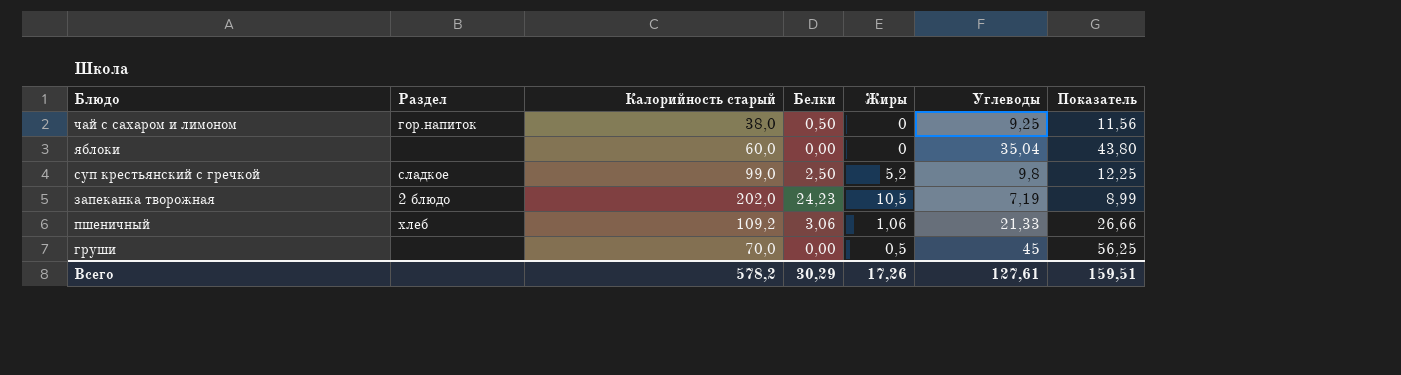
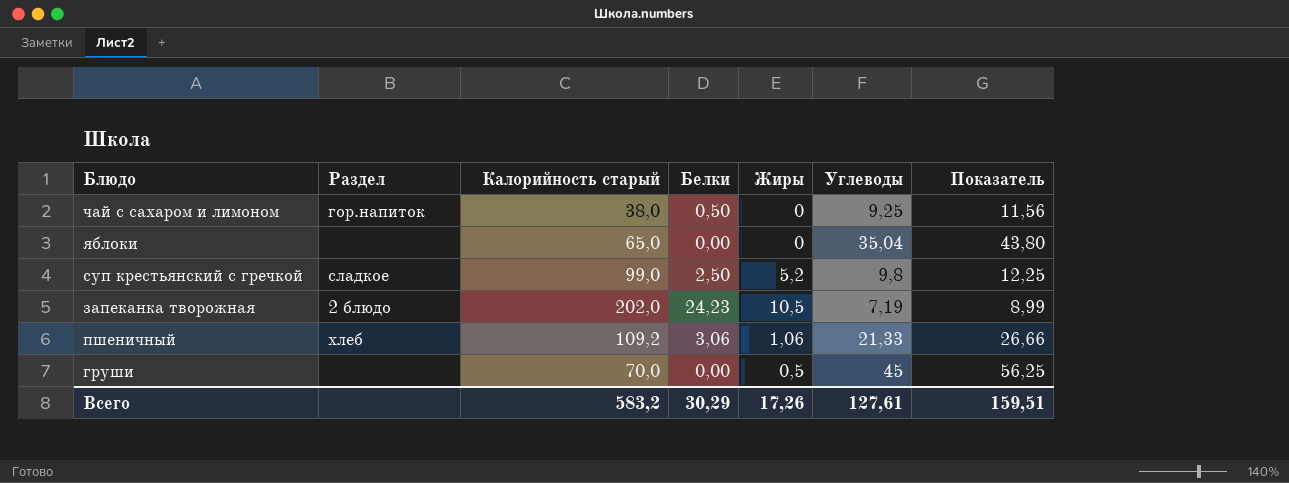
яблоки | Калорийность старый: 60,0 -> 65,0
Всего | Калорийность старый: 578,2 -> 583,2

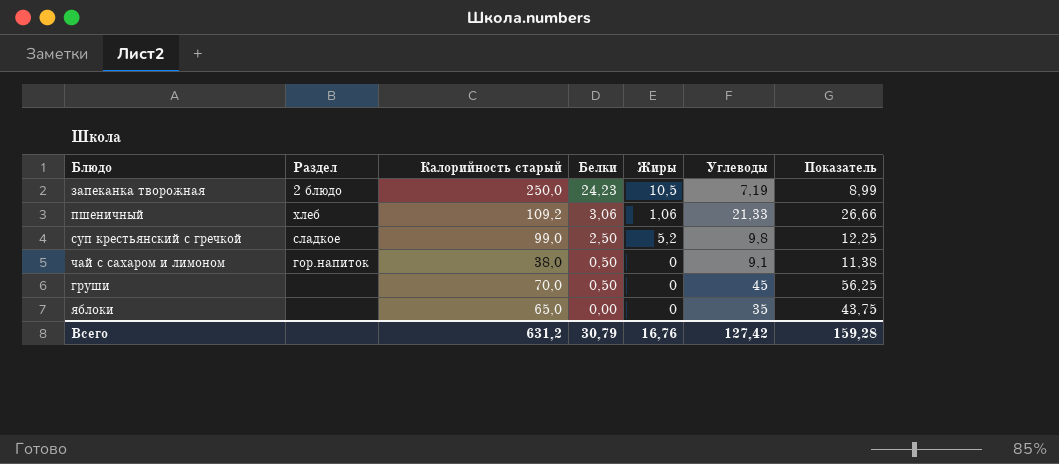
row order: none -> Белки descending
запеканка творожная | Калорийность старый: 202,0 -> 250,0
чай с сахаром и лимоном | Углеводы: 9,25 -> 9,1
чай с сахаром и лимоном | Показатель: 11,56 -> 11,38
груши | Белки: 0,00 -> 0,50
груши | Жиры: 0,5 -> 0
яблоки | Углеводы: 35,04 -> 35
яблоки | Показатель: 43,80 -> 43,75
Всего | Калорийность старый: 583,2 -> 631,2
Всего | Белки: 30,29 -> 30,79
Всего | Жиры: 17,26 -> 16,76
Всего | Углеводы: 127,61 -> 127,42
Всего | Показатель: 159,51 -> 159,28

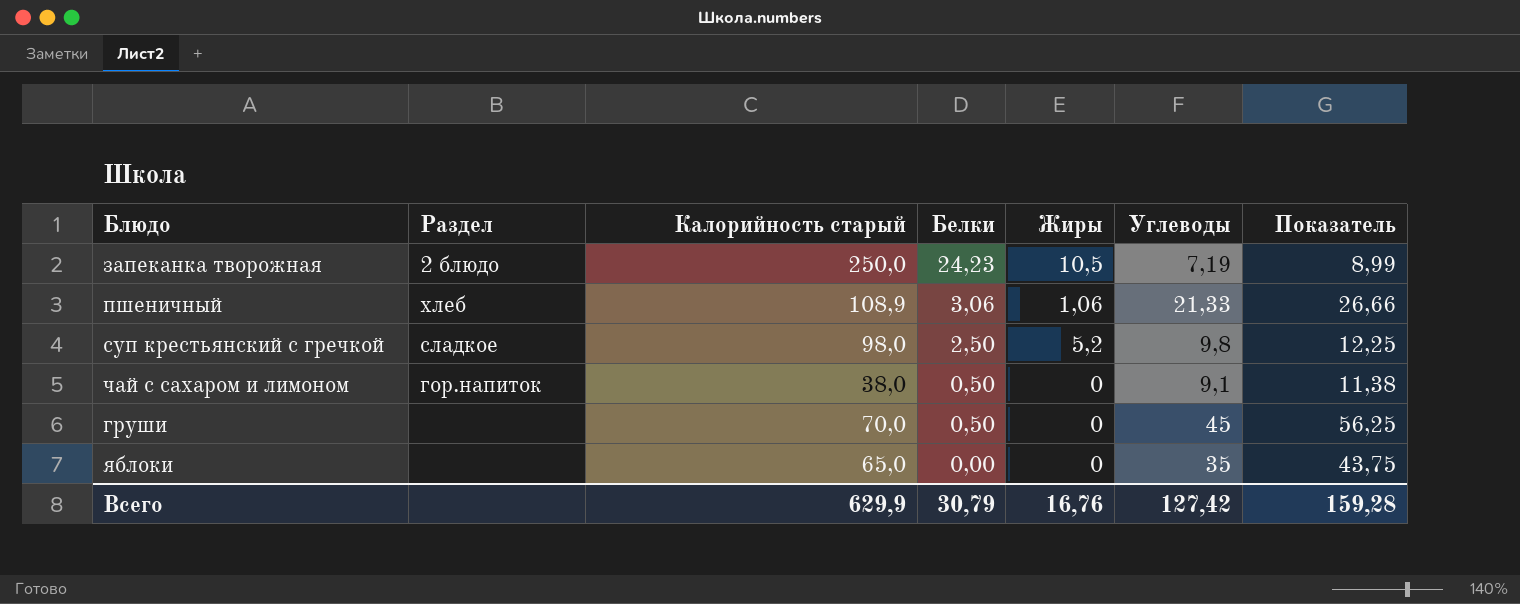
пшеничный | Калорийность старый: 109,2 -> 108,9
суп крестьянский с гречкой | Калорийность старый: 99,0 -> 98,0
Всего | Калорийность старый: 631,2 -> 629,9

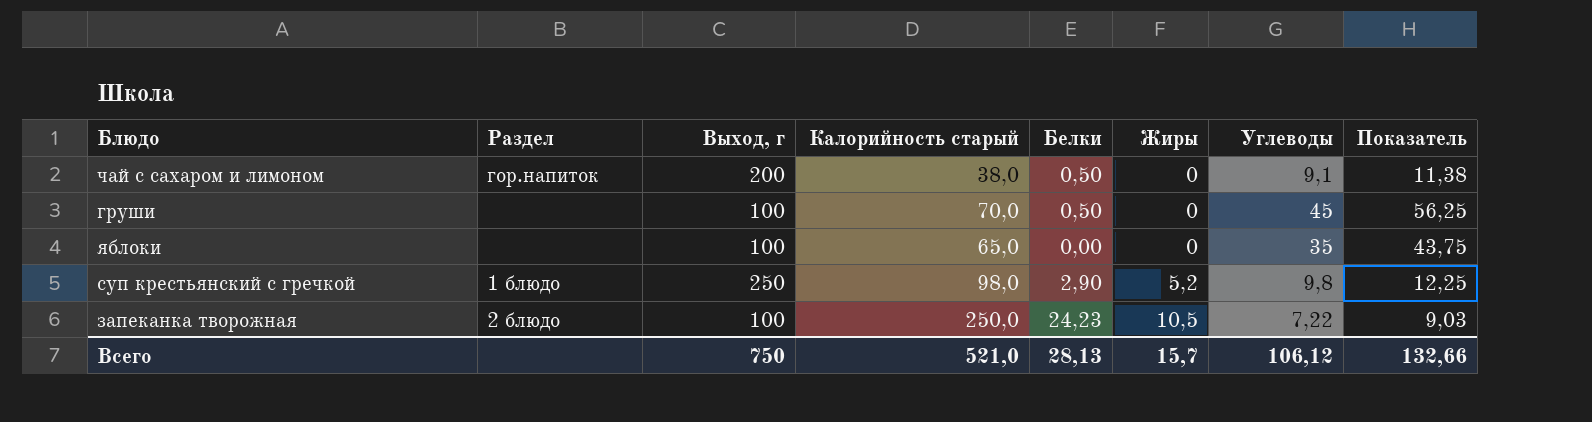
row order: Белки descending -> Жиры ascending
column Выход, г | position: none -> 3
row пшеничный: хлеб | 108,9 | 3,06 | 1,06 | 21,33 | 26,66 -> none
суп крестьянский с гречкой | Раздел: сладкое -> 1 блюдо
суп крестьянский с гречкой | Белки: 2,50 -> 2,90
запеканка творожная | Углеводы: 7,19 -> 7,22
запеканка творожная | Показатель: 8,99 -> 9,03
Всего | Калорийность старый: 629,9 -> 521,0
Всего | Белки: 30,79 -> 28,13
Всего | Жиры: 16,76 -> 15,7
Всего | Углеводы: 127,42 -> 106,12
Всего | Показатель: 159,28 -> 132,66

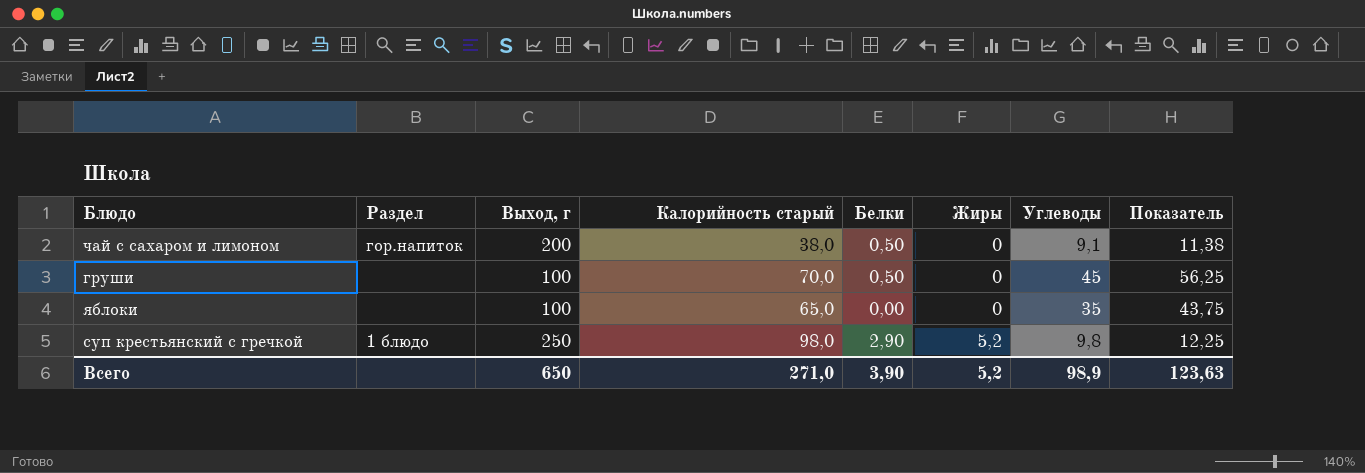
row запеканка творожная: 2 блюдо | 100 | 250,0 | 24,23 | 10,5 | 7,22 | 9,03 -> none
Всего | Выход, г: 750 -> 650
Всего | Калорийность старый: 521,0 -> 271,0
Всего | Белки: 28,13 -> 3,90
Всего | Жиры: 15,7 -> 5,2
Всего | Углеводы: 106,12 -> 98,9
Всего | Показатель: 132,66 -> 123,63

